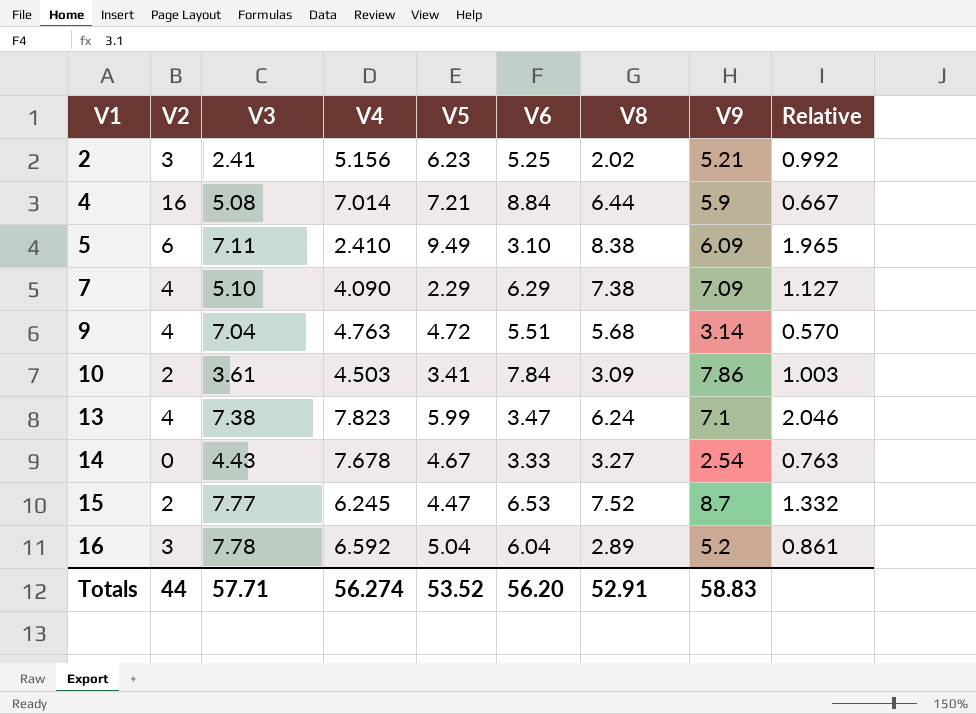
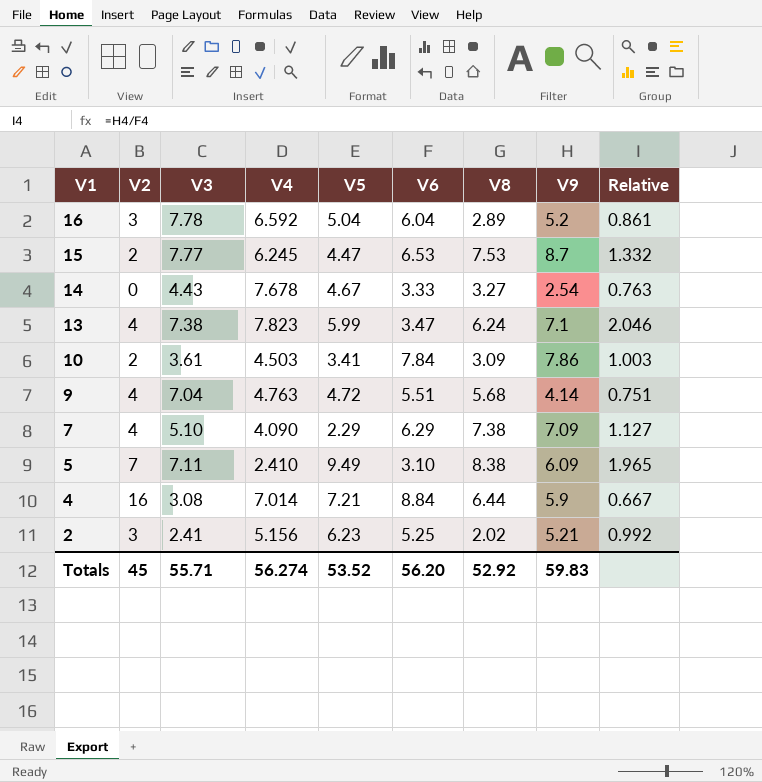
row order: V1 ascending -> V1 descending
15 | V8: 7.52 -> 7.53
9 | V9: 3.14 -> 4.14
9 | Relative: 0.570 -> 0.751
5 | V2: 6 -> 7
4 | V3: 5.08 -> 3.08
Totals | V2: 44 -> 45
Totals | V3: 57.71 -> 55.71
Totals | V8: 52.91 -> 52.92
Totals | V9: 58.83 -> 59.83

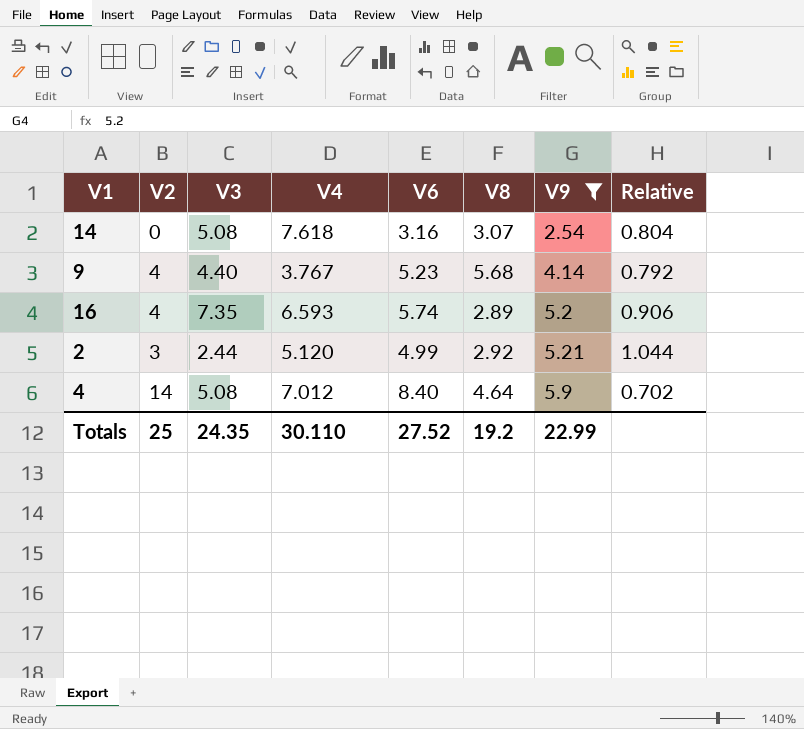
filter: none -> V9 <= 5.9
row order: V1 descending -> V9 ascending
column V5 | position: 5 -> none
14 | V3: 4.43 -> 5.08
14 | V4: 7.678 -> 7.618
14 | V6: 3.33 -> 3.16
14 | V8: 3.27 -> 3.07
14 | Relative: 0.763 -> 0.804
9 | V3: 7.04 -> 4.40
9 | V4: 4.763 -> 3.767
9 | V6: 5.51 -> 5.23
9 | Relative: 0.751 -> 0.792
16 | V2: 3 -> 4
16 | V3: 7.78 -> 7.35
16 | V4: 6.592 -> 6.593
16 | V6: 6.04 -> 5.74
16 | Relative: 0.861 -> 0.906
2 | V3: 2.41 -> 2.44
2 | V4: 5.156 -> 5.120
2 | V6: 5.25 -> 4.99
2 | V8: 2.02 -> 2.92
2 | Relative: 0.992 -> 1.044
4 | V2: 16 -> 14
4 | V3: 3.08 -> 5.08
4 | V4: 7.014 -> 7.012
4 | V6: 8.84 -> 8.40
4 | V8: 6.44 -> 4.64
4 | Relative: 0.667 -> 0.702
Totals | V2: 45 -> 25
Totals | V3: 55.71 -> 24.35
Totals | V4: 56.274 -> 30.110
Totals | V6: 56.20 -> 27.52
Totals | V8: 52.92 -> 19.2
Totals | V9: 59.83 -> 22.99

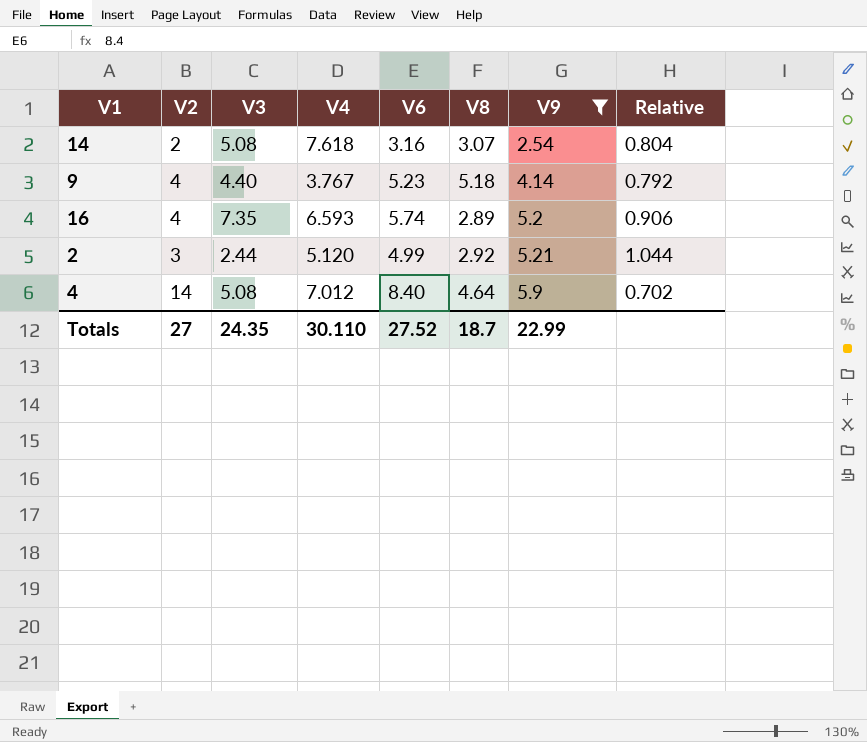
14 | V2: 0 -> 2
9 | V8: 5.68 -> 5.18
Totals | V2: 25 -> 27
Totals | V8: 19.2 -> 18.7

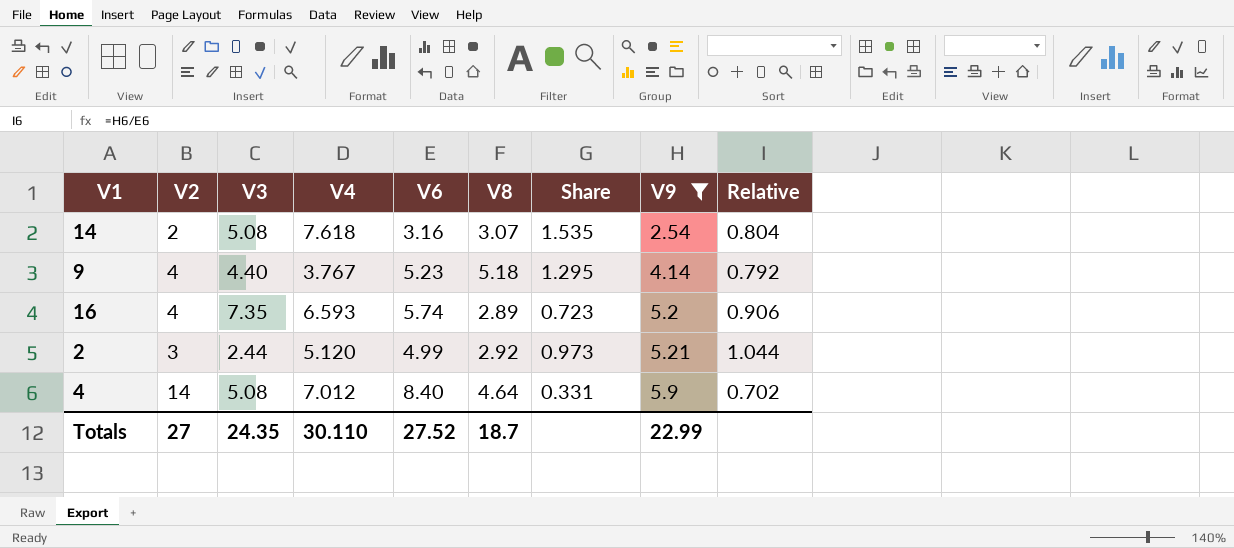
column Share | formula: none -> [V8] / [V2]

